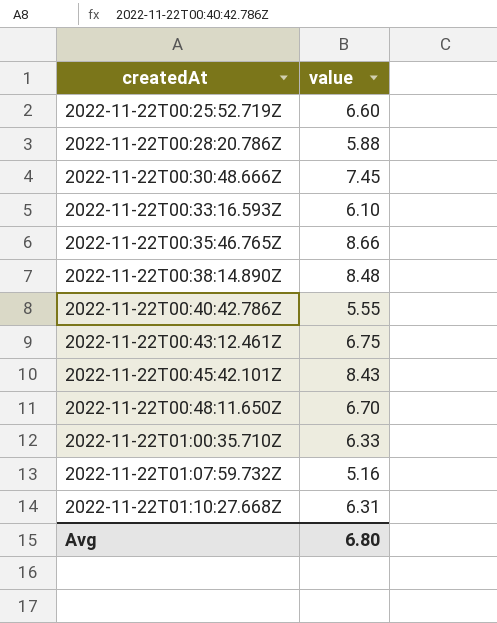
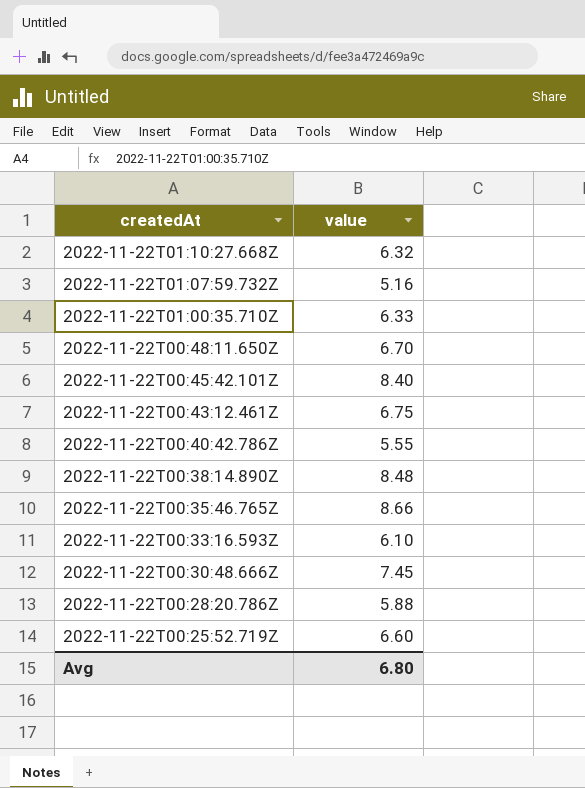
row order: createdAt ascending -> createdAt descending
2022-11-22T01:10:27.668Z | value: 6.31 -> 6.32
2022-11-22T00:45:42.101Z | value: 8.43 -> 8.40

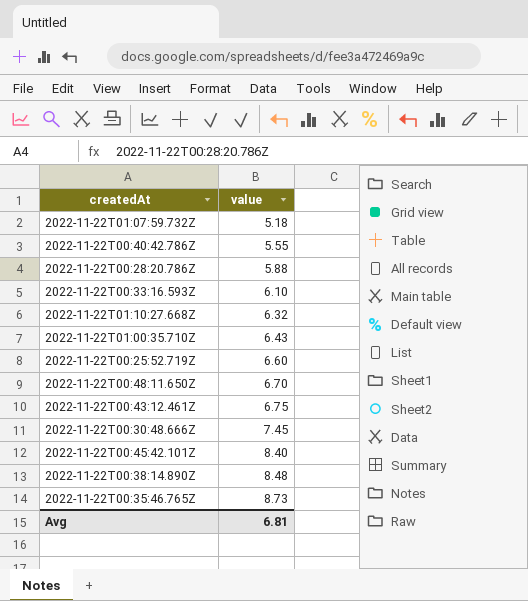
row order: createdAt descending -> value ascending
2022-11-22T01:07:59.732Z | value: 5.16 -> 5.18
2022-11-22T01:00:35.710Z | value: 6.33 -> 6.43
2022-11-22T00:35:46.765Z | value: 8.66 -> 8.73
Avg | value: 6.80 -> 6.81

